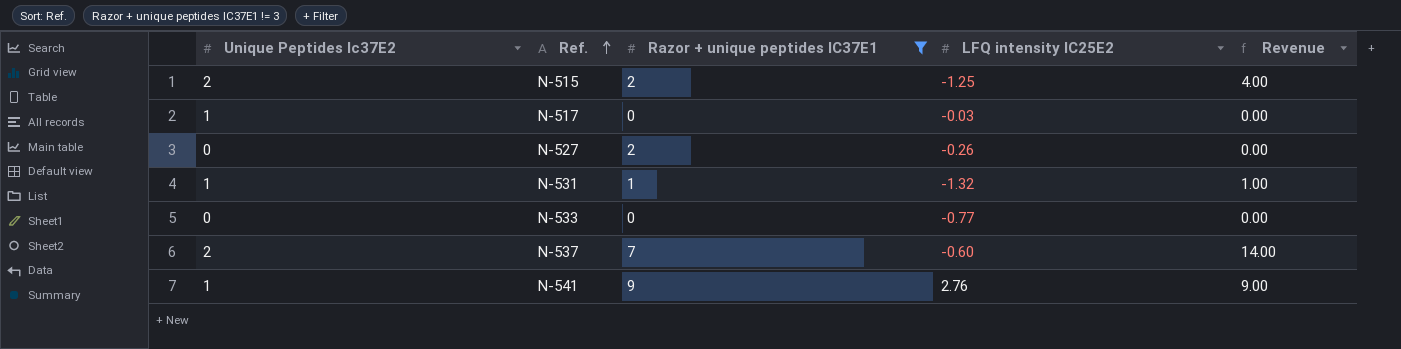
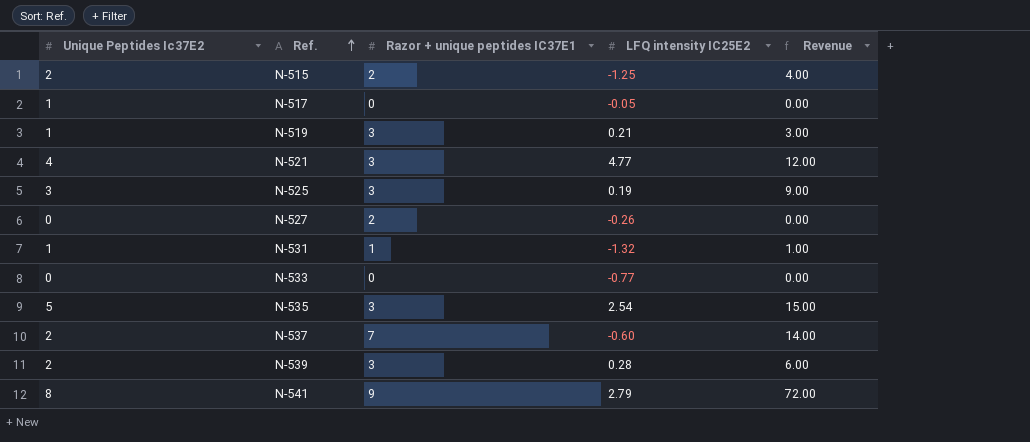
filter: Razor + unique peptides IC37E1 != 3 -> none
N-517 | LFQ intensity IC25E2: -0.03 -> -0.05
N-541 | Unique Peptides Ic37E2: 1 -> 8
N-541 | LFQ intensity IC25E2: 2.76 -> 2.79
N-541 | Revenue: 9.00 -> 72.00

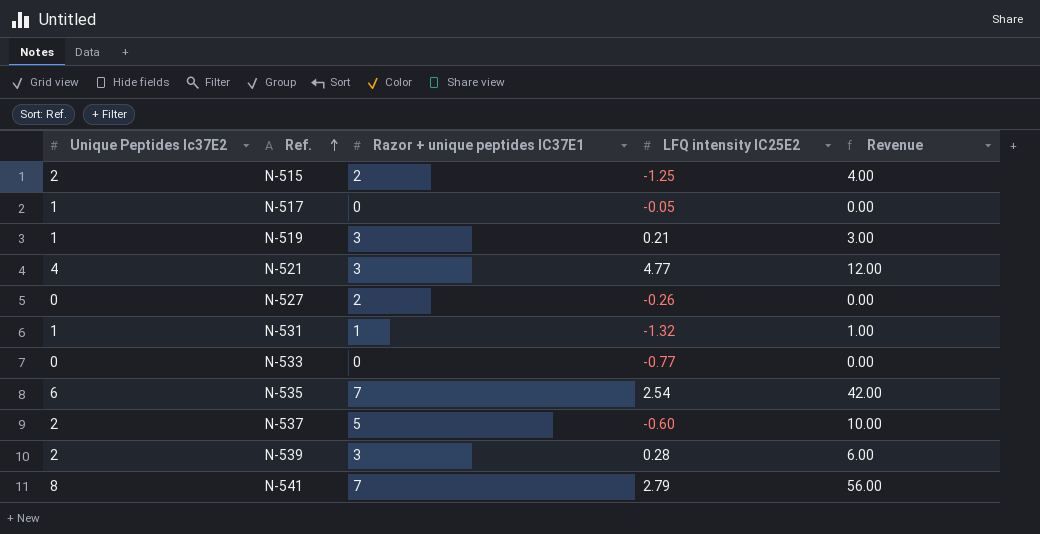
row N-525: 3 | 3 | 0.19 | 9.00 -> none
N-535 | Unique Peptides Ic37E2: 5 -> 6
N-535 | Razor + unique peptides IC37E1: 3 -> 7
N-535 | Revenue: 15.00 -> 42.00
N-537 | Razor + unique peptides IC37E1: 7 -> 5
N-537 | Revenue: 14.00 -> 10.00
N-541 | Razor + unique peptides IC37E1: 9 -> 7
N-541 | Revenue: 72.00 -> 56.00

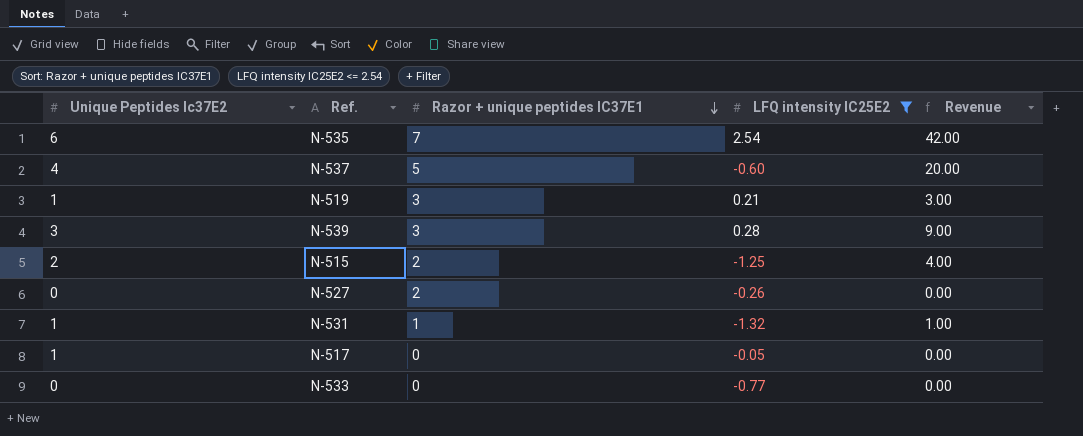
filter: none -> LFQ intensity IC25E2 <= 2.54
row order: Ref. ascending -> Razor + unique peptides IC37E1 descending
N-537 | Unique Peptides Ic37E2: 2 -> 4
N-537 | Revenue: 10.00 -> 20.00
N-539 | Unique Peptides Ic37E2: 2 -> 3
N-539 | Revenue: 6.00 -> 9.00

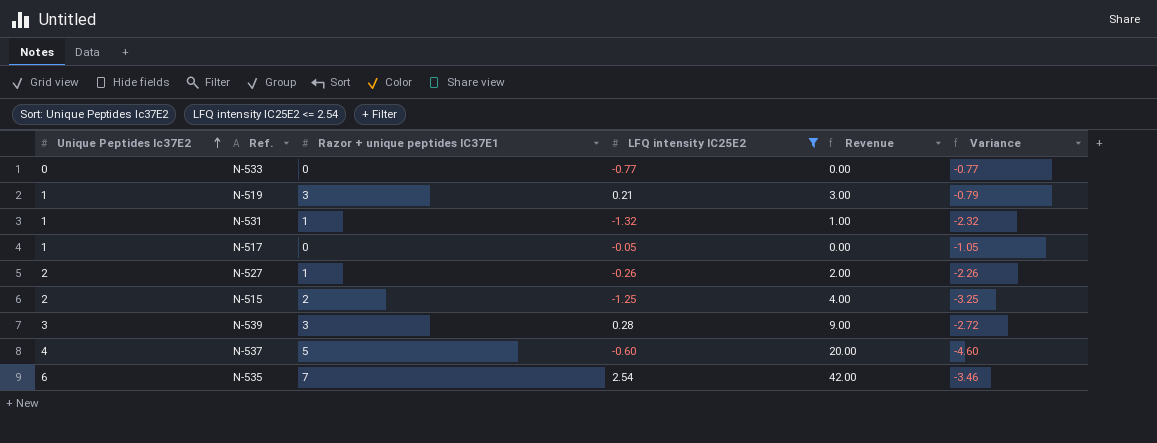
row order: Razor + unique peptides IC37E1 descending -> Unique Peptides Ic37E2 ascending
column Variance | formula: none -> [LFQ intensity IC25E2] - [Unique Peptides Ic37E2]
N-527 | Unique Peptides Ic37E2: 0 -> 2
N-527 | Razor + unique peptides IC37E1: 2 -> 1
N-527 | Revenue: 0.00 -> 2.00

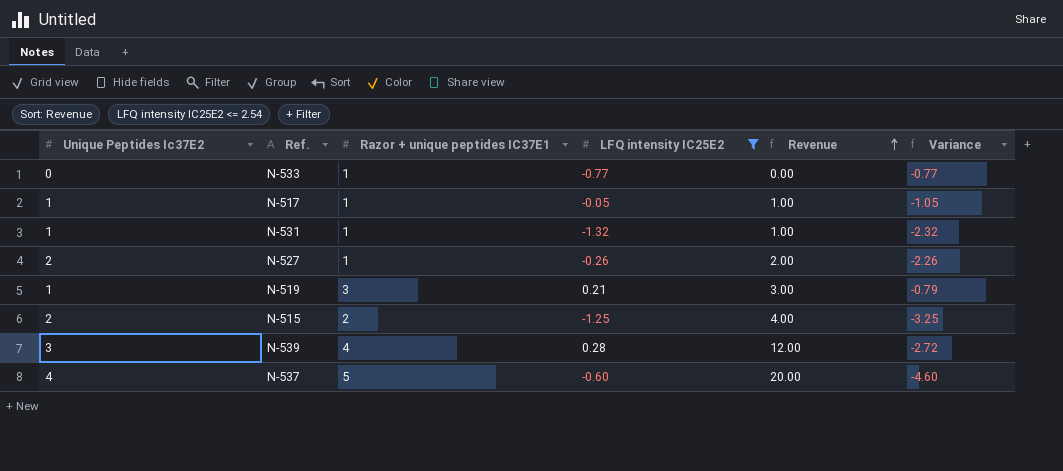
row order: Unique Peptides Ic37E2 ascending -> Revenue ascending
row N-535: 6 | 7 | 2.54 | 42.00 | -3.46 -> none
N-533 | Razor + unique peptides IC37E1: 0 -> 1
N-517 | Razor + unique peptides IC37E1: 0 -> 1
N-517 | Revenue: 0.00 -> 1.00
N-539 | Razor + unique peptides IC37E1: 3 -> 4
N-539 | Revenue: 9.00 -> 12.00

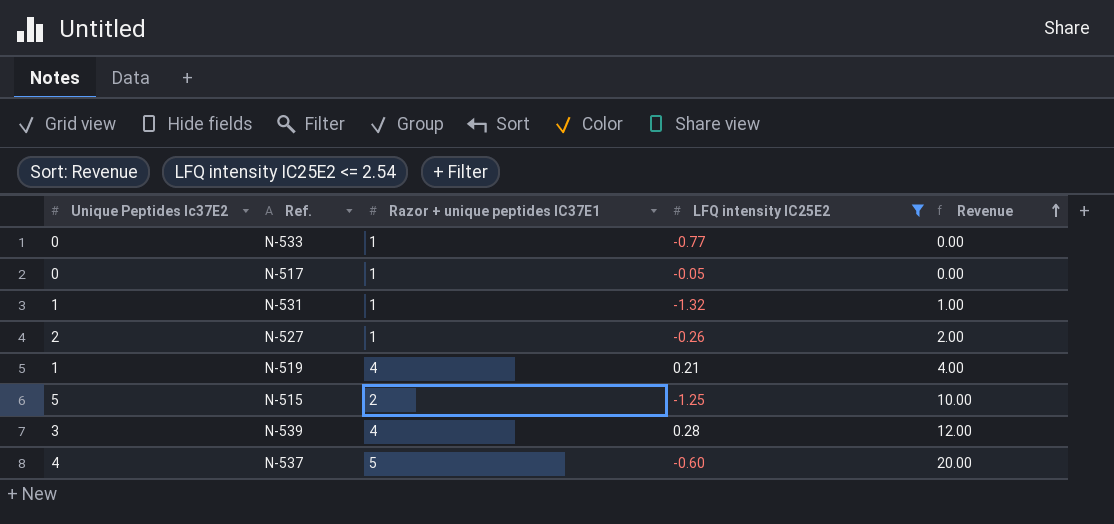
column Variance | formula: [LFQ intensity IC25E2] - [Unique Peptides Ic37E2] -> none
N-517 | Unique Peptides Ic37E2: 1 -> 0
N-517 | Revenue: 1.00 -> 0.00
N-519 | Razor + unique peptides IC37E1: 3 -> 4
N-519 | Revenue: 3.00 -> 4.00
N-515 | Unique Peptides Ic37E2: 2 -> 5
N-515 | Revenue: 4.00 -> 10.00

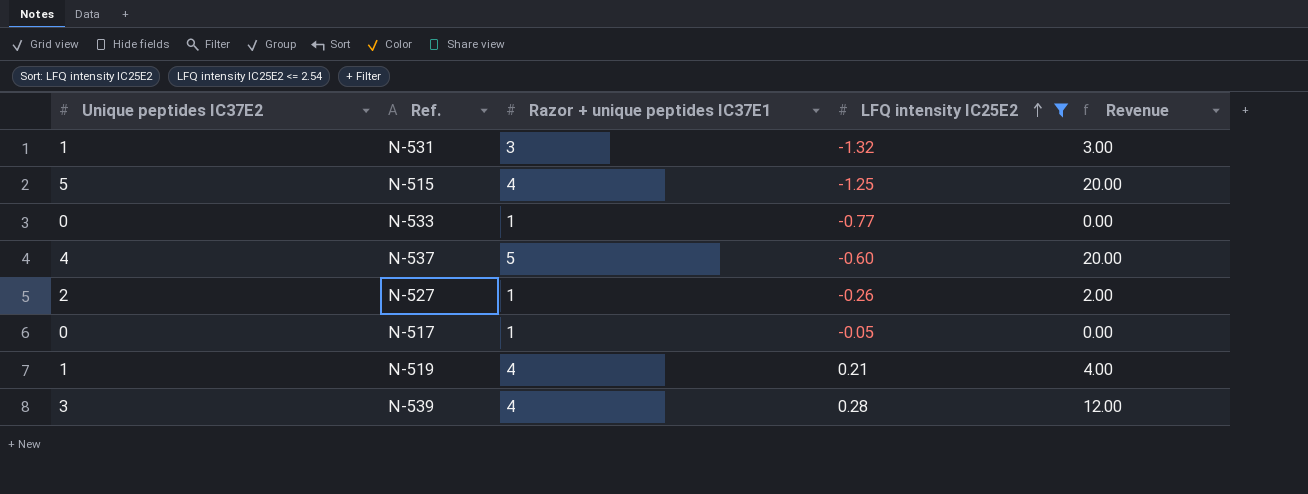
row order: Revenue ascending -> LFQ intensity IC25E2 ascending
column name: Unique Peptides Ic37E2 -> Unique peptides IC37E2
N-531 | Razor + unique peptides IC37E1: 1 -> 3
N-531 | Revenue: 1.00 -> 3.00
N-515 | Razor + unique peptides IC37E1: 2 -> 4
N-515 | Revenue: 10.00 -> 20.00

